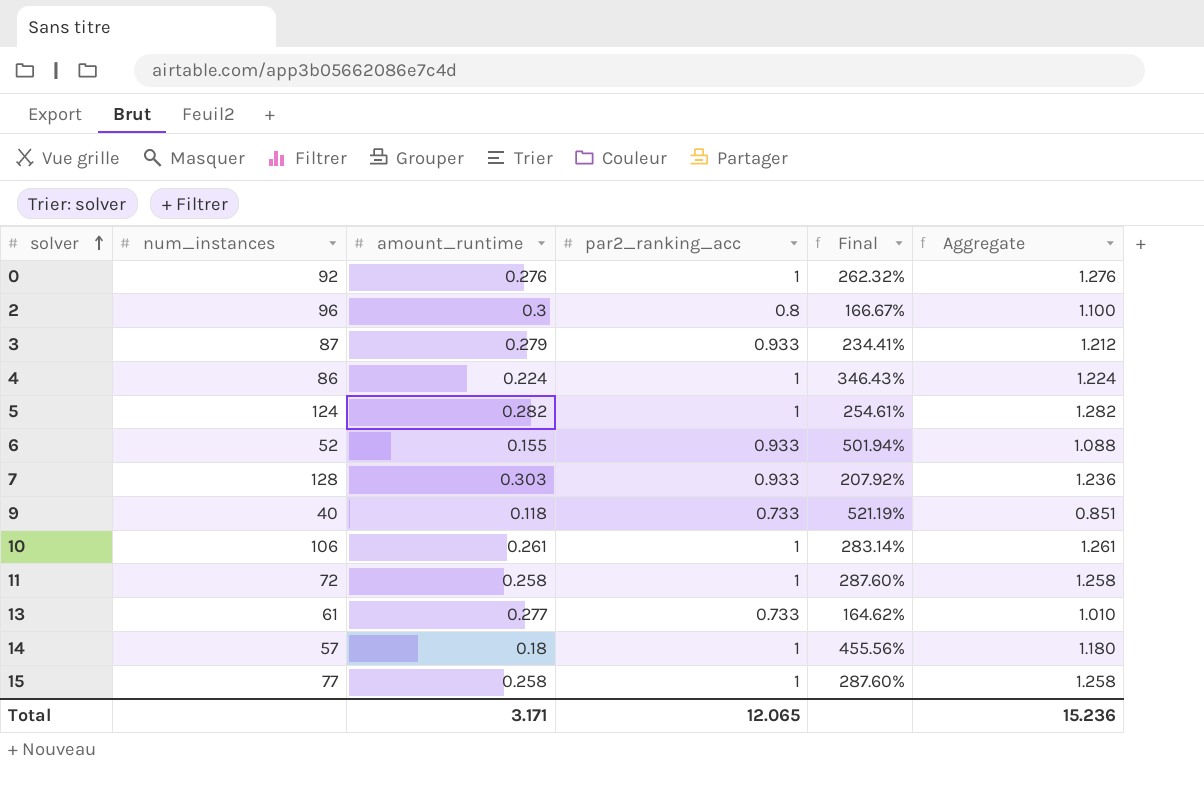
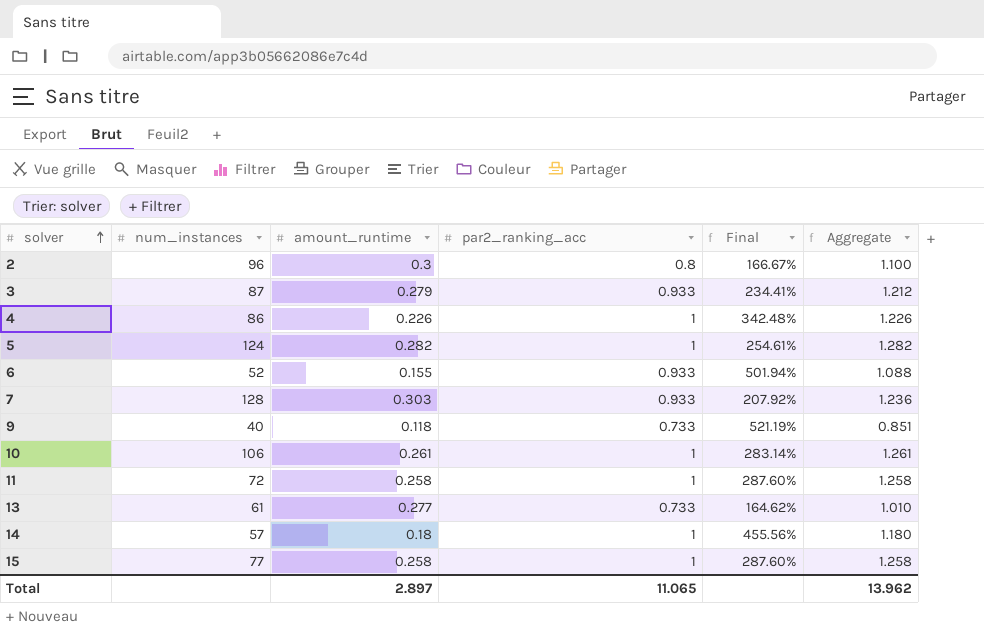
row 0: 92 | 0.276 | 1 | 262.32% | 1.276 -> none
4 | amount_runtime: 0.224 -> 0.226
4 | Final: 346.43% -> 342.48%
4 | Aggregate: 1.224 -> 1.226
Total | amount_runtime: 3.171 -> 2.897
Total | par2_ranking_acc: 12.065 -> 11.065
Total | Aggregate: 15.236 -> 13.962

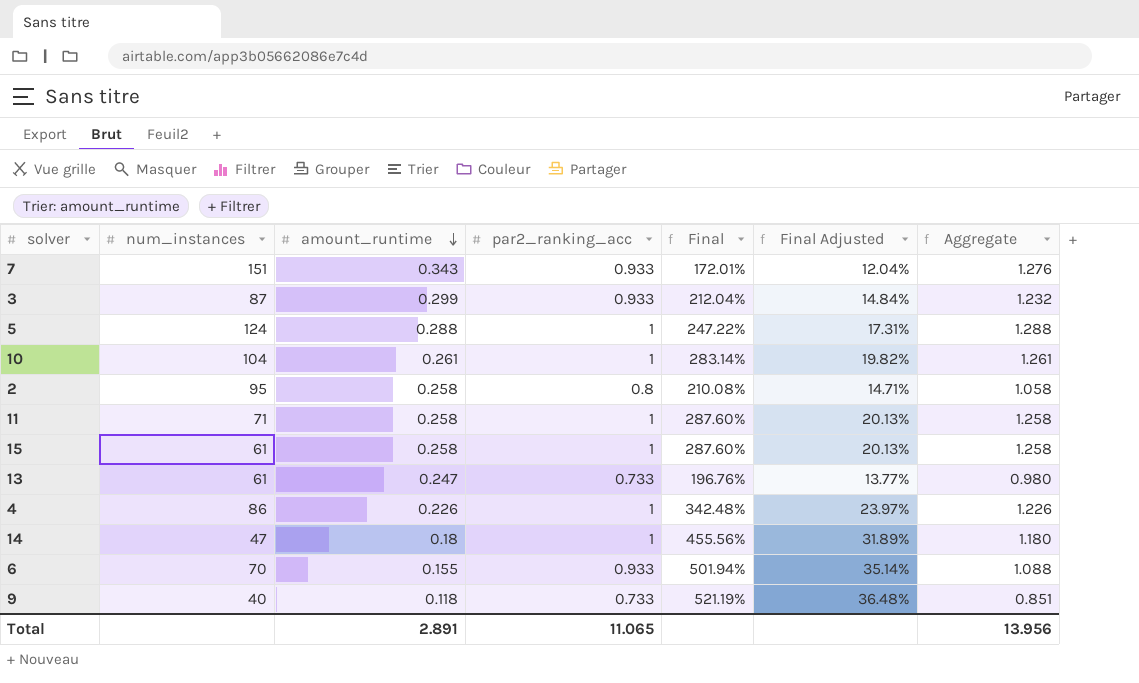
row order: solver ascending -> amount_runtime descending
column Final Adjusted | formula: none -> [Final] * 0.07
7 | num_instances: 128 -> 151
7 | amount_runtime: 0.303 -> 0.343
7 | Final: 207.92% -> 172.01%
7 | Aggregate: 1.236 -> 1.276
3 | amount_runtime: 0.279 -> 0.299
3 | Final: 234.41% -> 212.04%
3 | Aggregate: 1.212 -> 1.232
5 | amount_runtime: 0.282 -> 0.288
5 | Final: 254.61% -> 247.22%
5 | Aggregate: 1.282 -> 1.288
10 | num_instances: 106 -> 104
2 | num_instances: 96 -> 95
2 | amount_runtime: 0.3 -> 0.258
2 | Final: 166.67% -> 210.08%
2 | Aggregate: 1.100 -> 1.058
11 | num_instances: 72 -> 71
15 | num_instances: 77 -> 61
13 | amount_runtime: 0.277 -> 0.247
13 | Final: 164.62% -> 196.76%
13 | Aggregate: 1.010 -> 0.980
14 | num_instances: 57 -> 47
6 | num_instances: 52 -> 70
Total | amount_runtime: 2.897 -> 2.891
Total | Aggregate: 13.962 -> 13.956

